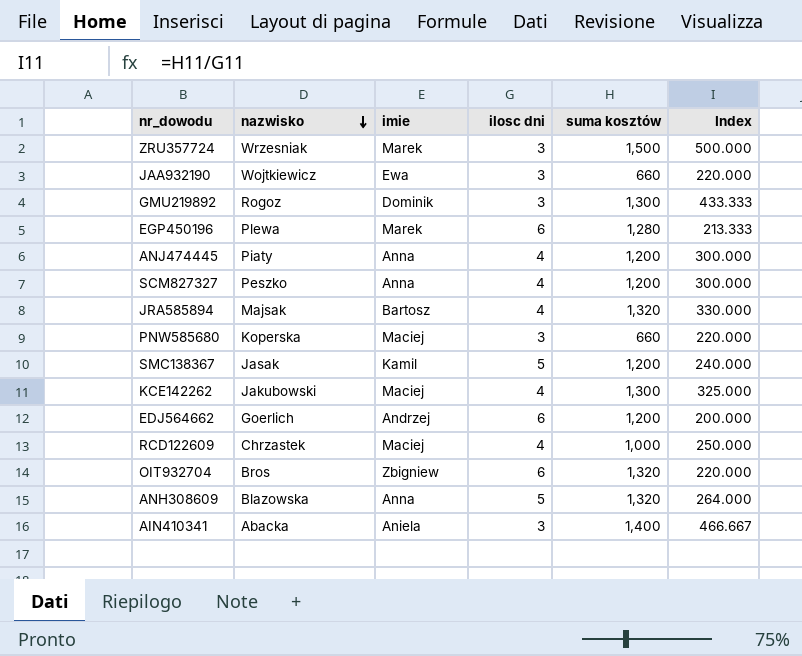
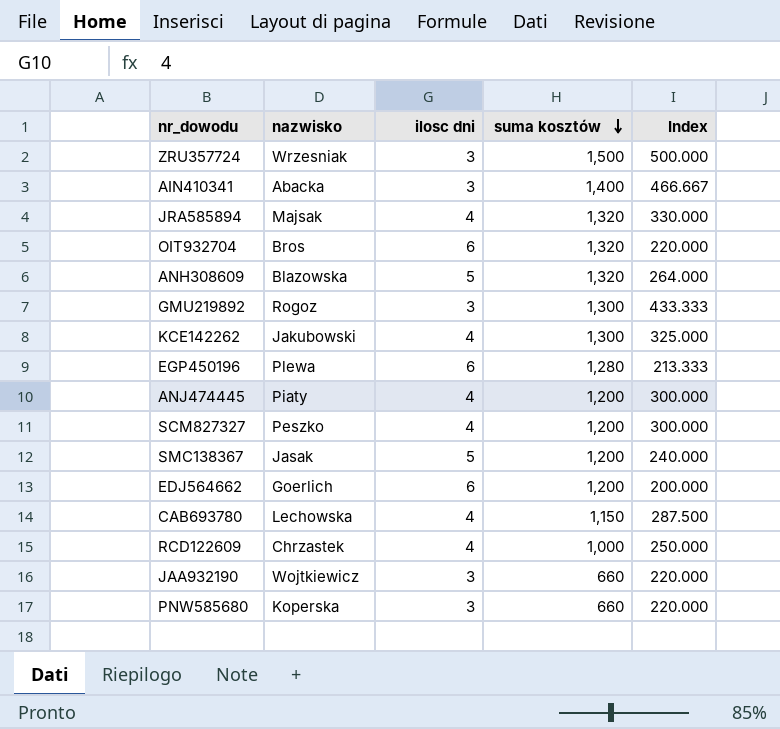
row order: nazwisko descending -> suma kosztów descending
column imie | position: 3 -> none
row CAB693780: none -> Lechowska | 4 | 1,150 | 287.500

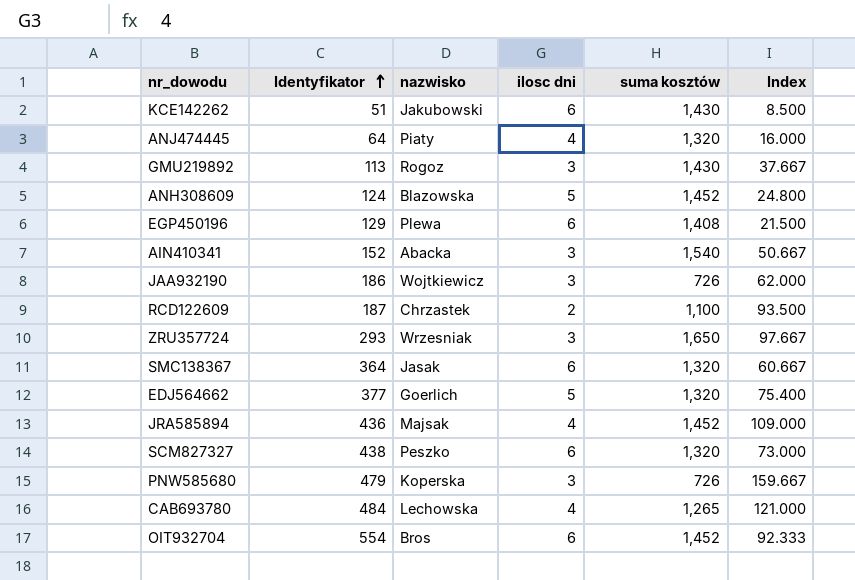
row order: suma kosztów descending -> Identyfikator ascending
column Identyfikator | position: none -> 2
column Index | formula: [suma kosztów] / [ilosc dni] -> [Identyfikator] / [ilosc dni]
KCE142262 | ilosc dni: 4 -> 6
KCE142262 | suma kosztów: 1,300 -> 1,430
ANJ474445 | suma kosztów: 1,200 -> 1,320
GMU219892 | suma kosztów: 1,300 -> 1,430
ANH308609 | suma kosztów: 1,320 -> 1,452
EGP450196 | suma kosztów: 1,280 -> 1,408
AIN410341 | suma kosztów: 1,400 -> 1,540
JAA932190 | suma kosztów: 660 -> 726
RCD122609 | ilosc dni: 4 -> 2
RCD122609 | suma kosztów: 1,000 -> 1,100
ZRU357724 | suma kosztów: 1,500 -> 1,650
SMC138367 | ilosc dni: 5 -> 6
SMC138367 | suma kosztów: 1,200 -> 1,320
EDJ564662 | ilosc dni: 6 -> 5
EDJ564662 | suma kosztów: 1,200 -> 1,320
JRA585894 | suma kosztów: 1,320 -> 1,452
SCM827327 | ilosc dni: 4 -> 6
SCM827327 | suma kosztów: 1,200 -> 1,320
PNW585680 | suma kosztów: 660 -> 726
CAB693780 | suma kosztów: 1,150 -> 1,265
OIT932704 | suma kosztów: 1,320 -> 1,452

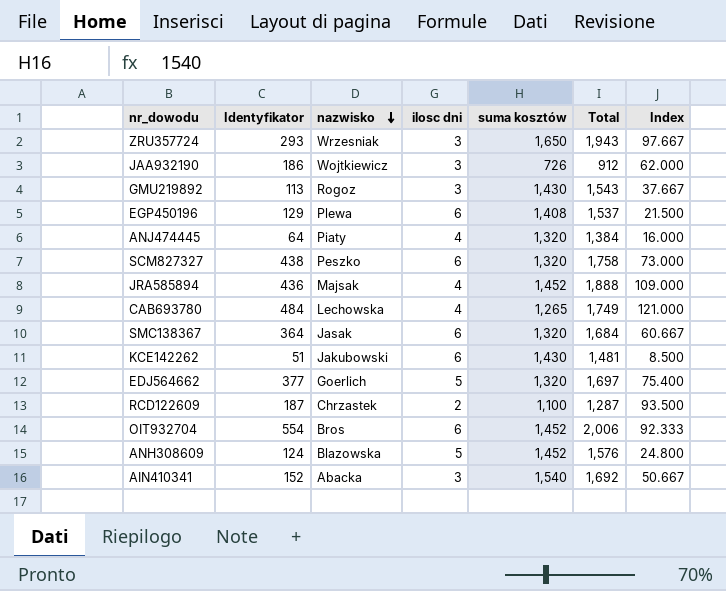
row order: Identyfikator ascending -> nazwisko descending
column Total | formula: none -> [Identyfikator] + [suma kosztów]
row PNW585680: 479 | Koperska | 3 | 726 | 159.667 -> none

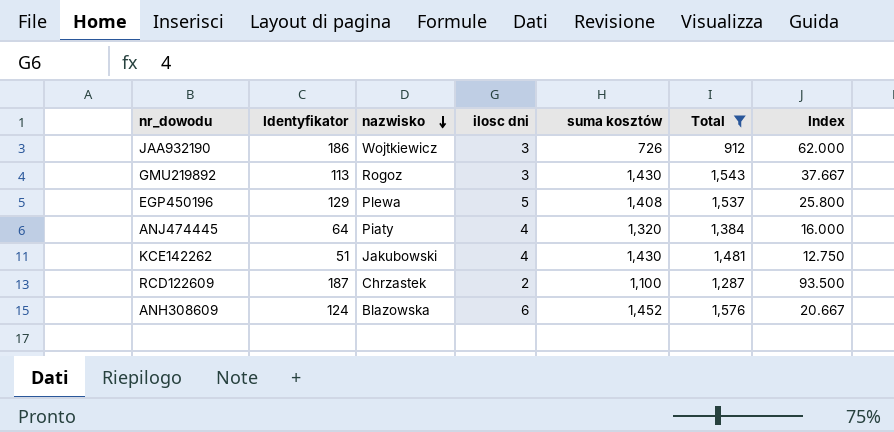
filter: none -> Total <= 1,576
EGP450196 | ilosc dni: 6 -> 5
EGP450196 | Index: 21.500 -> 25.800
KCE142262 | ilosc dni: 6 -> 4
KCE142262 | Index: 8.500 -> 12.750
ANH308609 | ilosc dni: 5 -> 6
ANH308609 | Index: 24.800 -> 20.667

